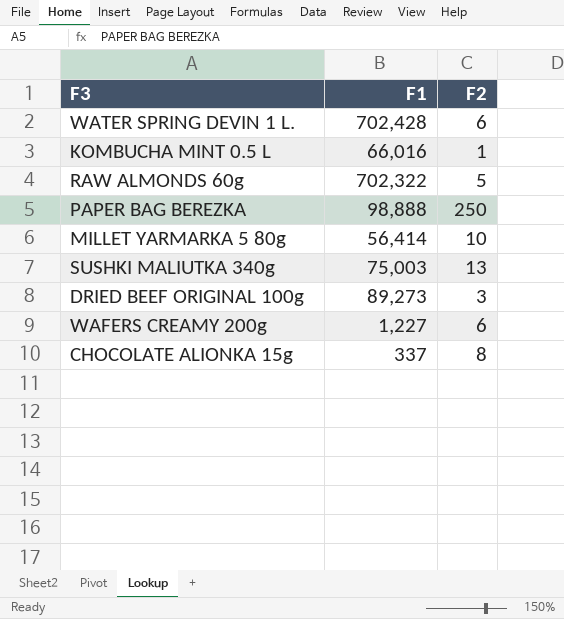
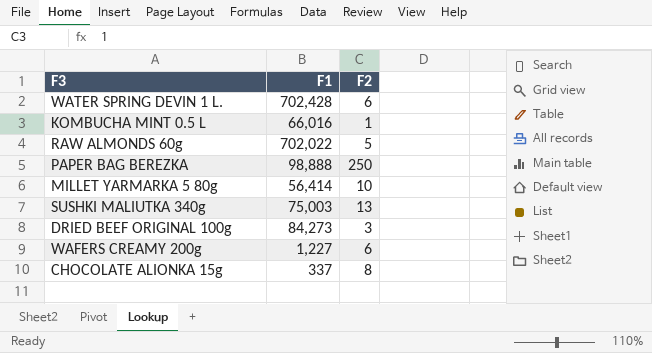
RAW ALMONDS 60g | F1: 702,322 -> 702,022
DRIED BEEF ORIGINAL 100g | F1: 89,273 -> 84,273

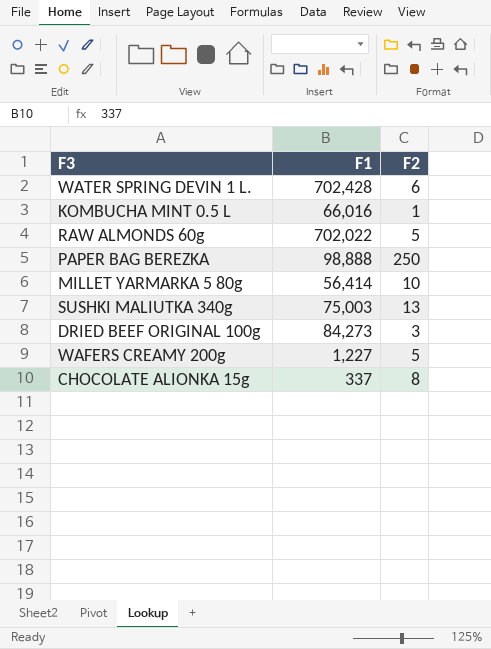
WAFERS CREAMY 200g | F2: 6 -> 5

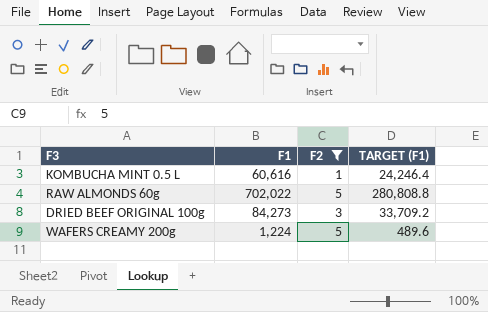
filter: none -> F2 <= 5
column TARGET (F1) | formula: none -> [F1] * 0.4
KOMBUCHA MINT 0.5 L | F1: 66,016 -> 60,616
WAFERS CREAMY 200g | F1: 1,227 -> 1,224

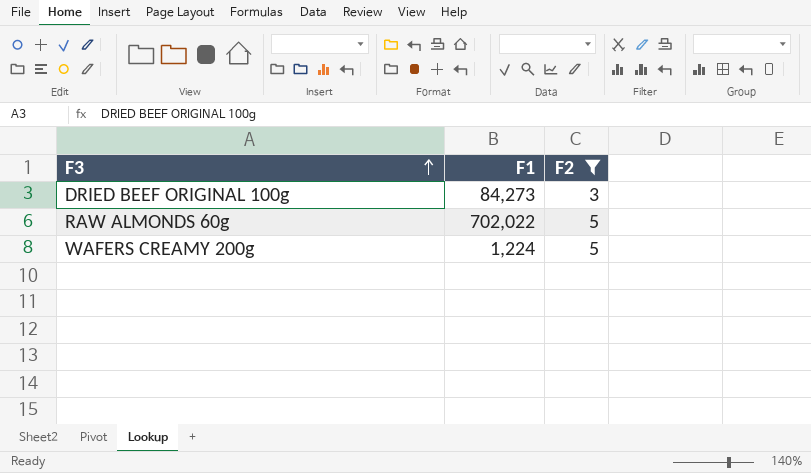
row order: none -> F3 ascending
column TARGET (F1) | formula: [F1] * 0.4 -> none
row KOMBUCHA MINT 0.5 L: 60,616 | 1 | 24,246.4 -> none

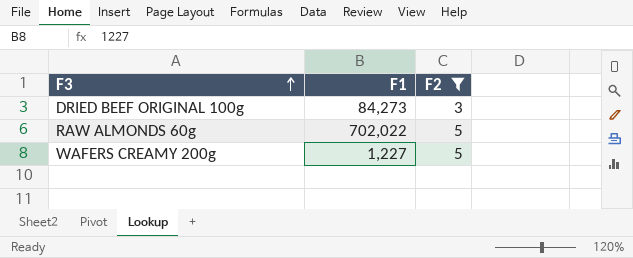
WAFERS CREAMY 200g | F1: 1,224 -> 1,227

